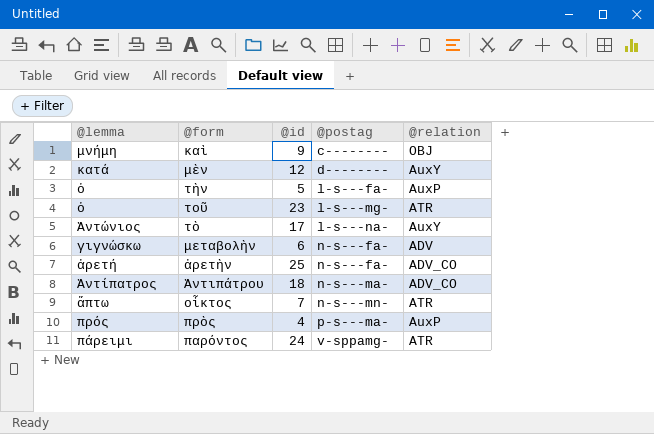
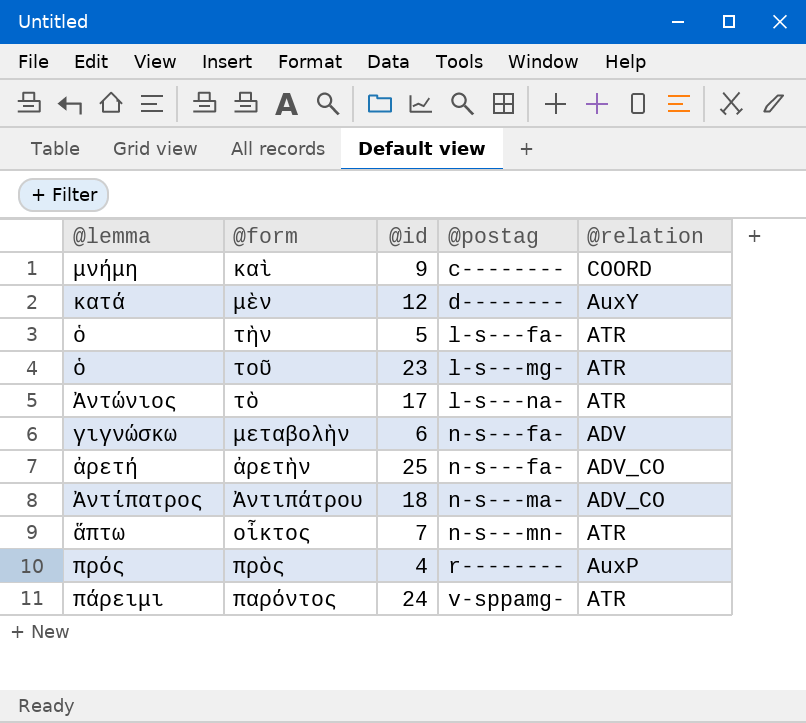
καὶ | @relation: OBJ -> COORD
τὴν | @relation: AuxP -> ATR
τὸ | @relation: AuxY -> ATR
πρὸς | @postag: p-s---ma- -> r--------

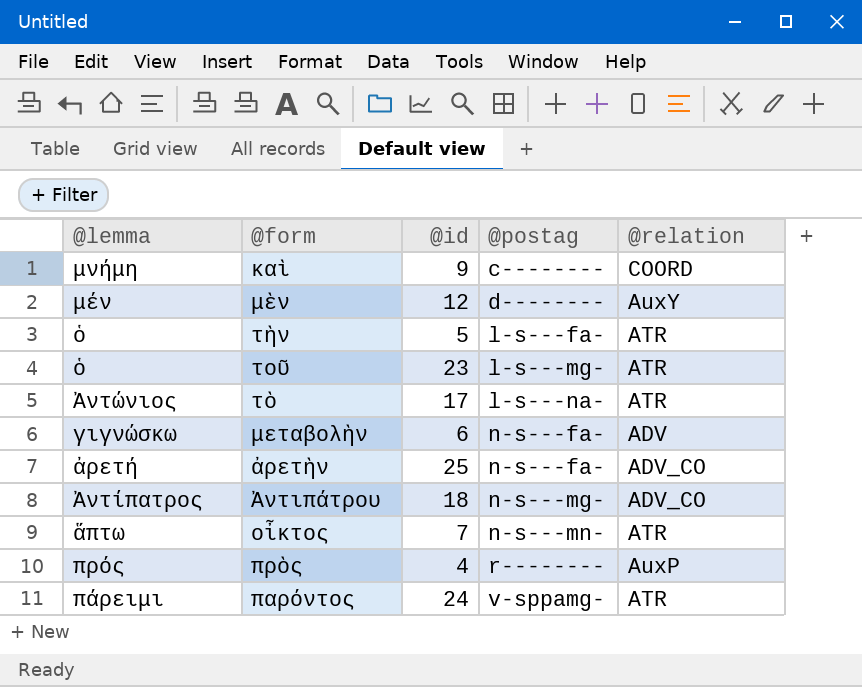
μὲν | @lemma: κατά -> μέν
Ἀντιπάτρου | @postag: n-s---ma- -> n-s---mg-

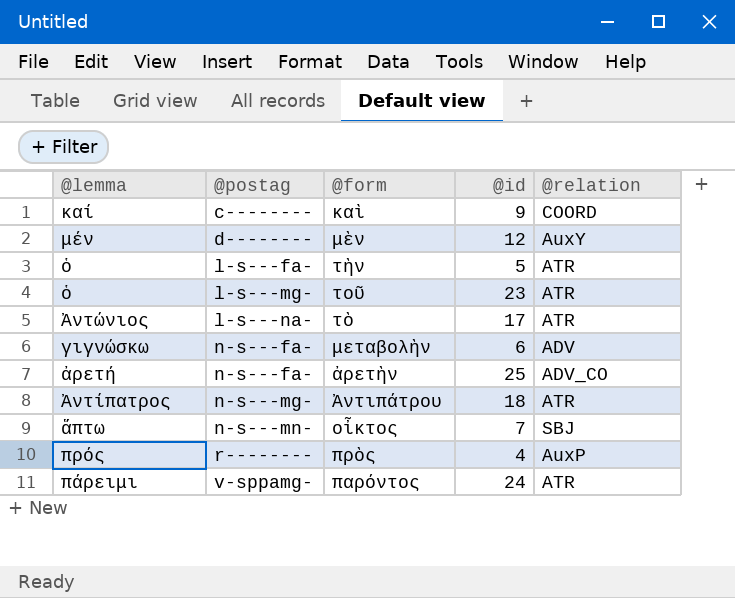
column @postag | position: 4 -> 2
καὶ | @lemma: μνήμη -> καί
Ἀντιπάτρου | @relation: ADV_CO -> ATR
οἶκτος | @relation: ATR -> SBJ

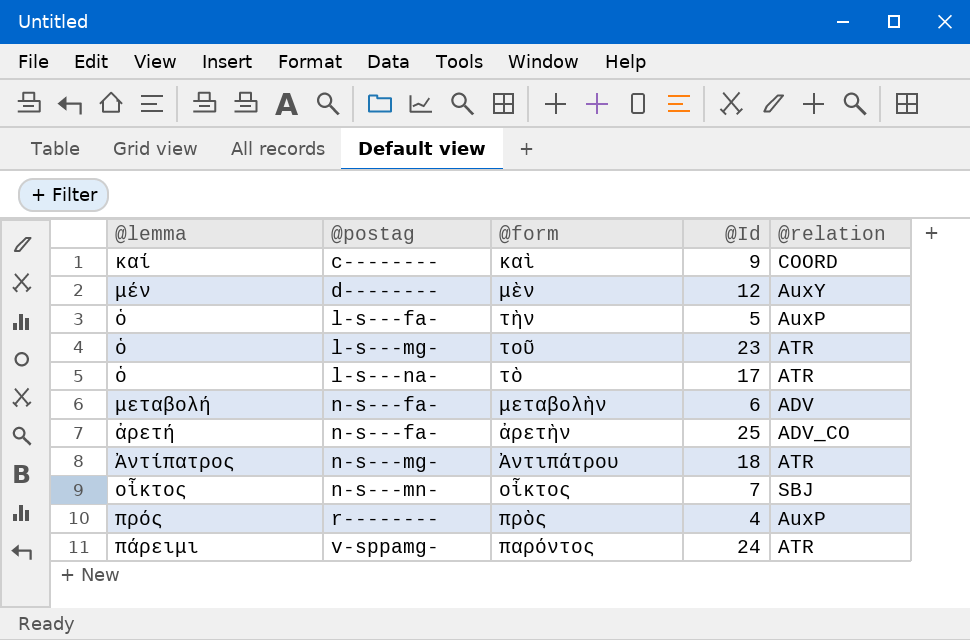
column name: @id -> @Id
τὴν | @relation: ATR -> AuxP
τὸ | @lemma: Ἀντώνιος -> ὁ
μεταβολὴν | @lemma: γιγνώσκω -> μεταβολή
οἶκτος | @lemma: ἅπτω -> οἶκτος

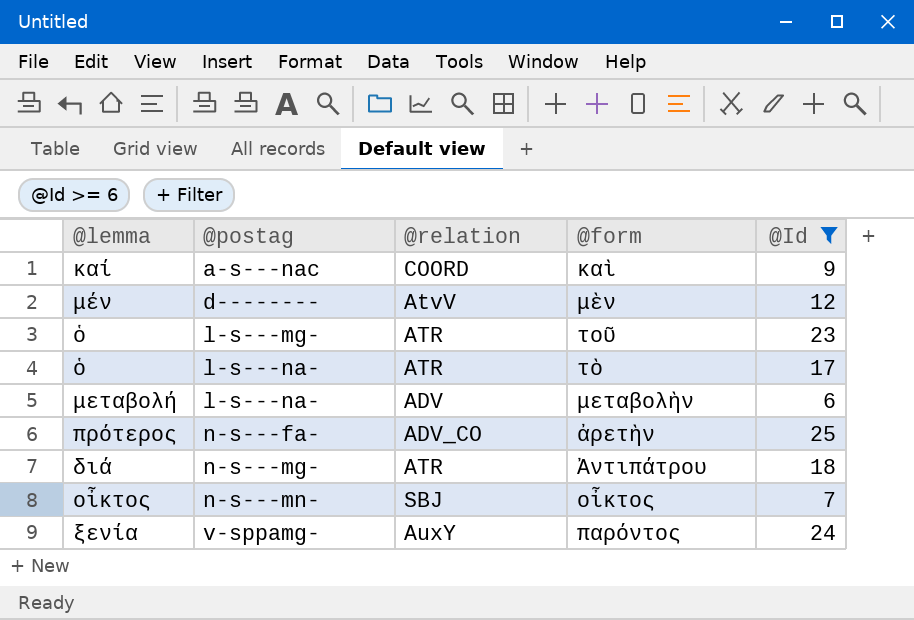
filter: none -> @Id >= 6
column @relation | position: 5 -> 3
καὶ | @postag: c-------- -> a-s---nac
μὲν | @relation: AuxY -> AtvV
μεταβολὴν | @postag: n-s---fa- -> l-s---na-
ἀρετὴν | @lemma: ἀρετή -> πρότερος
Ἀντιπάτρου | @lemma: Ἀντίπατρος -> διά
παρόντος | @lemma: πάρειμι -> ξενία
παρόντος | @relation: ATR -> AuxY

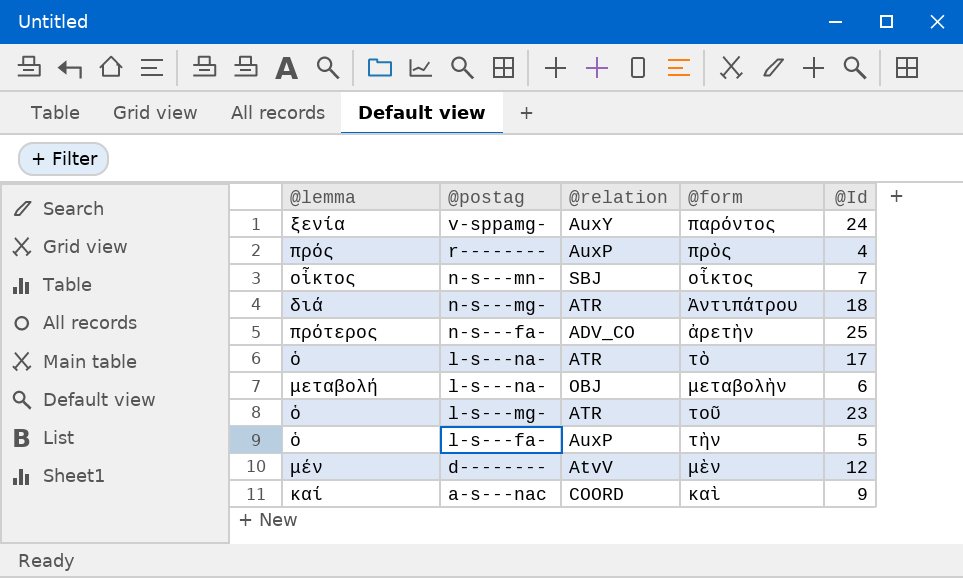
filter: @Id >= 6 -> none
row order: @postag ascending -> @postag descending
μεταβολὴν | @relation: ADV -> OBJ

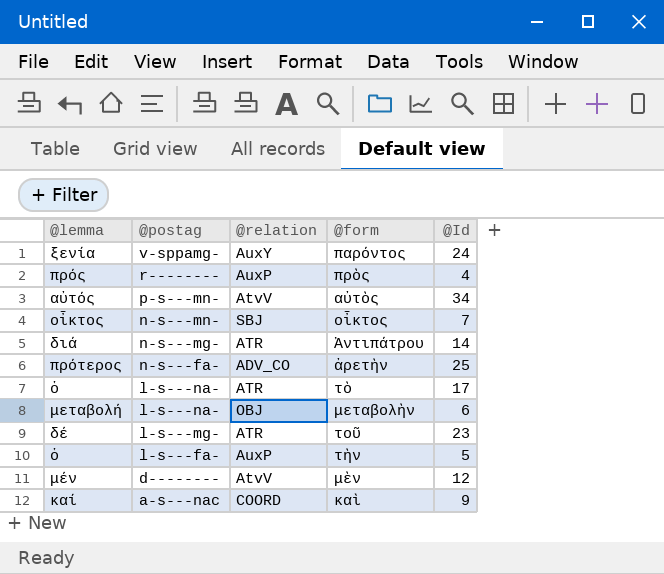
row αὐτὸς: none -> αὐτός | p-s---mn- | AtvV | 34
Ἀντιπάτρου | @Id: 18 -> 14
τοῦ | @lemma: ὁ -> δέ

